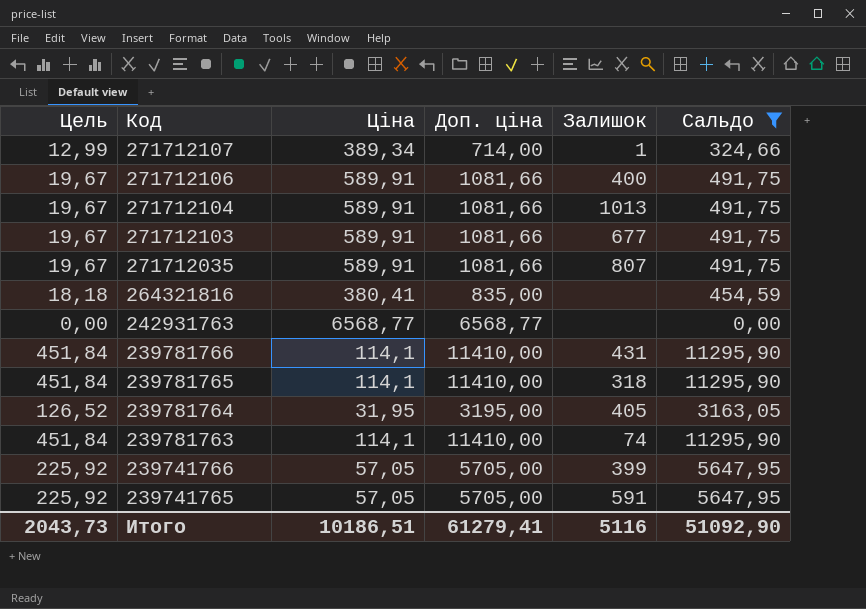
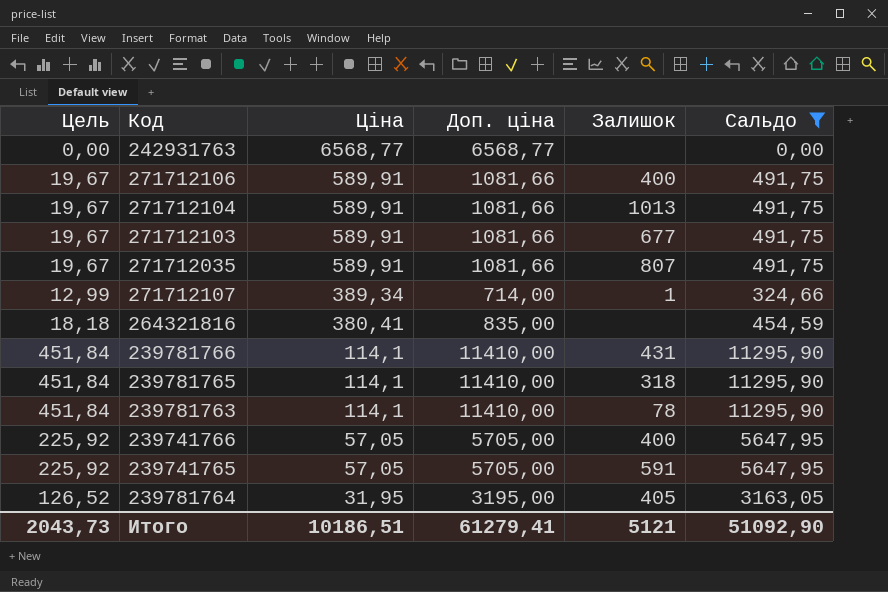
row order: Код descending -> Ціна descending
239781763 | Залишок: 74 -> 78
239741766 | Залишок: 399 -> 400
Итого | Залишок: 5116 -> 5121

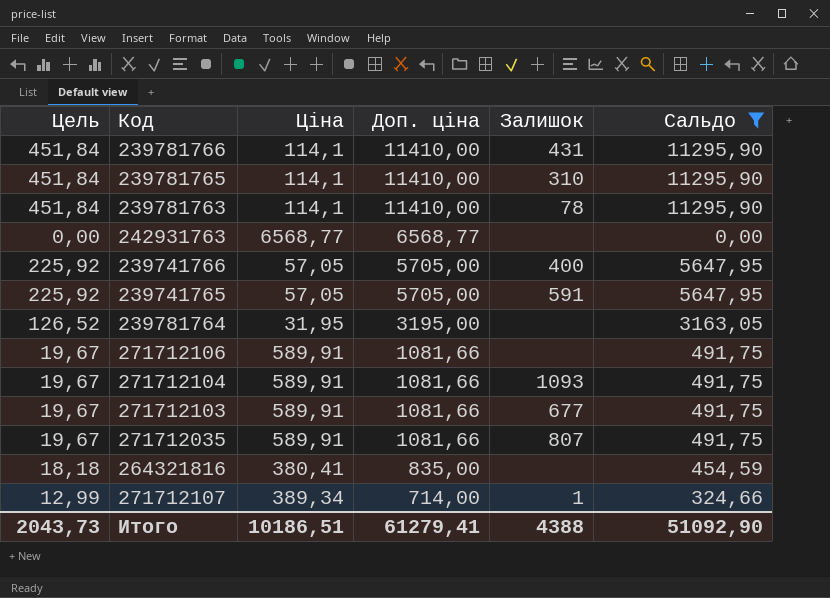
row order: Ціна descending -> Доп. ціна descending
239781765 | Залишок: 318 -> 310
239781764 | Залишок: 405 -> none
271712106 | Залишок: 400 -> none
271712104 | Залишок: 1013 -> 1093
Итого | Залишок: 5121 -> 4388

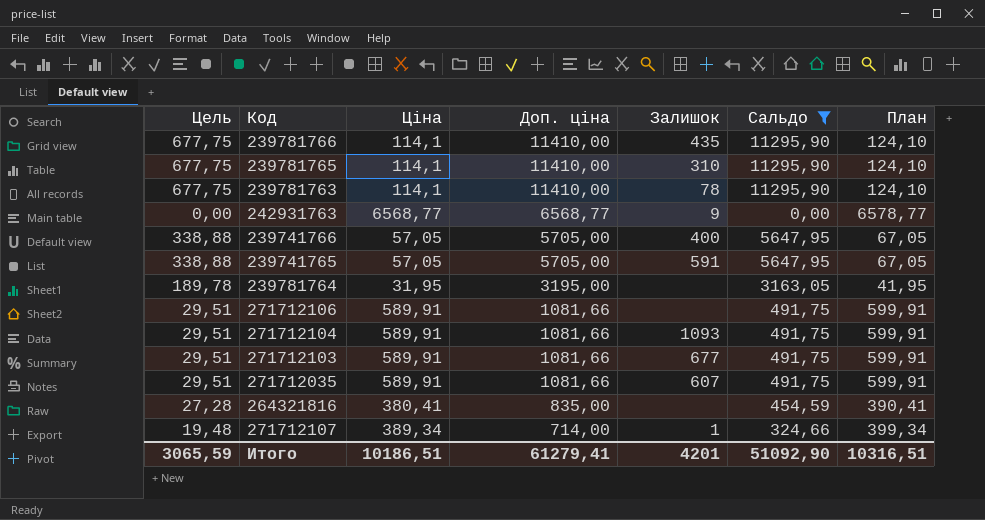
column Цель | formula: [Сальдо] * 0,04 -> [Сальдо] * 0,06
column План | formula: none -> [Ціна] + 10
239781766 | Залишок: 431 -> 435
242931763 | Залишок: none -> 9
271712035 | Залишок: 807 -> 607
Итого | Цель: 2043,73 -> 3065,59
Итого | Залишок: 4388 -> 4201

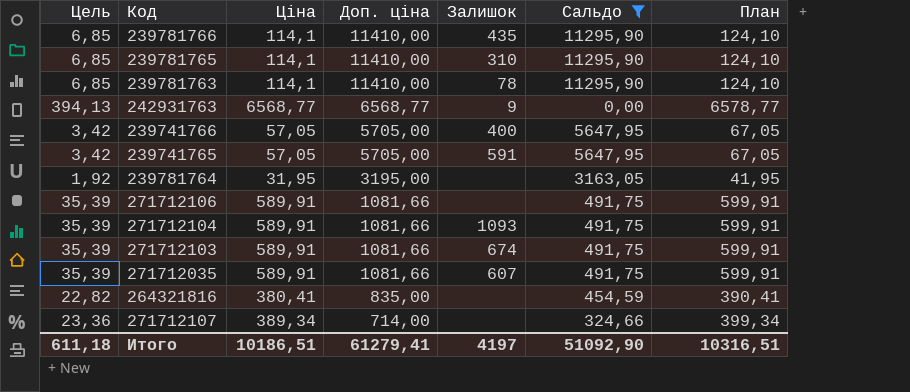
column Цель | formula: [Сальдо] * 0,06 -> [Ціна] * 0,06
271712103 | Залишок: 677 -> 674
271712107 | Залишок: 1 -> none
Итого | Цель: 3065,59 -> 611,18
Итого | Залишок: 4201 -> 4197

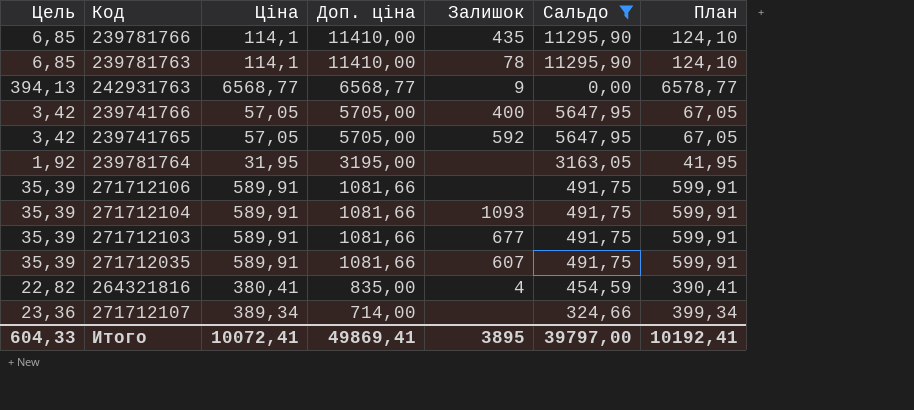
row 239781765: 6,85 | 114,1 | 11410,00 | 310 | 11295,90 | 124,10 -> none
239741765 | Залишок: 591 -> 592
271712103 | Залишок: 674 -> 677
264321816 | Залишок: none -> 4
Итого | Цель: 611,18 -> 604,33
Итого | Ціна: 10186,51 -> 10072,41
Итого | Доп. ціна: 61279,41 -> 49869,41
Итого | Залишок: 4197 -> 3895
Итого | Сальдо: 51092,90 -> 39797,00
Итого | План: 10316,51 -> 10192,41

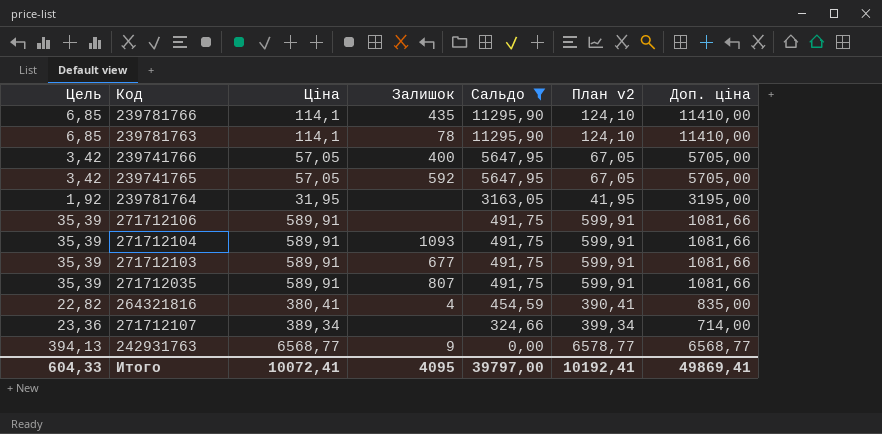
row order: Доп. ціна descending -> Сальдо descending
column name: План -> План v2
column Доп. ціна | position: 4 -> 7
271712035 | Залишок: 607 -> 807
Итого | Залишок: 3895 -> 4095

